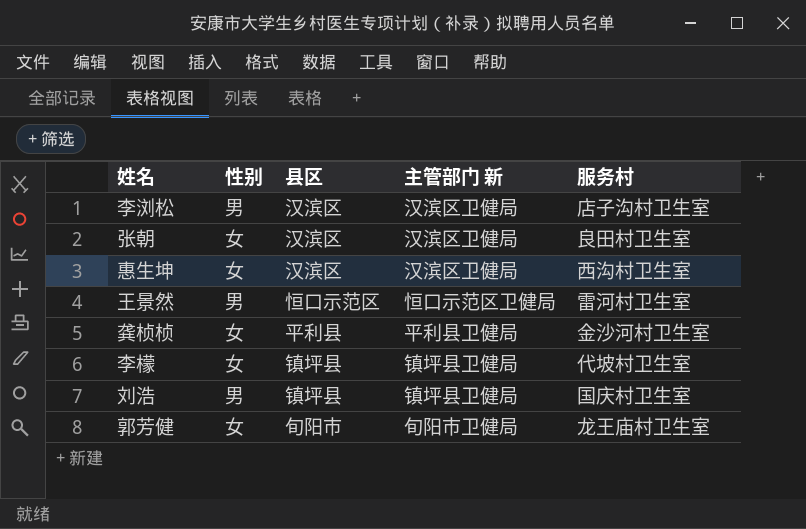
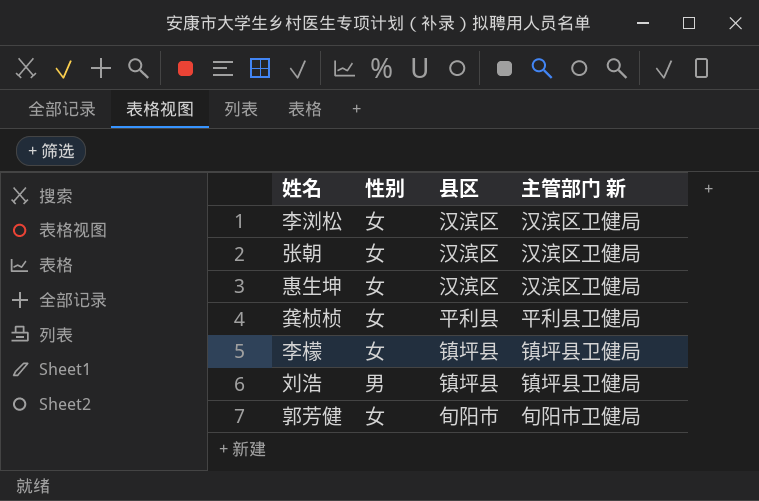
column 服务村 | position: 5 -> none
row 王景然: 男 | 恒口示范区 | 恒口示范区卫健局 | 雷河村卫生室 -> none
李浏松 | 性别: 男 -> 女

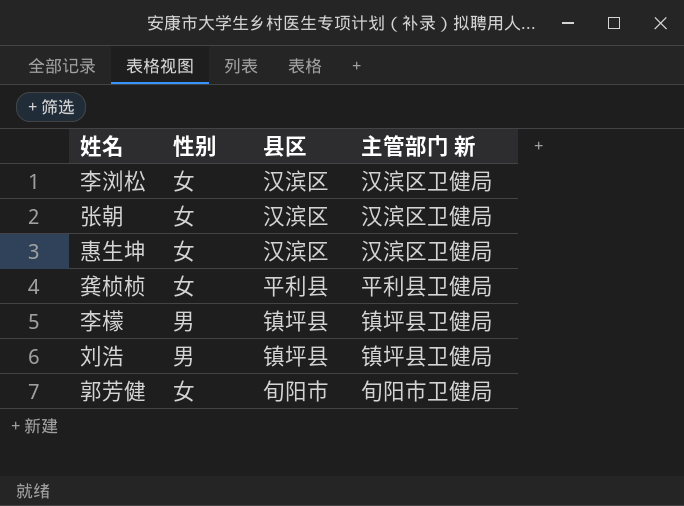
李檬 | 性别: 女 -> 男

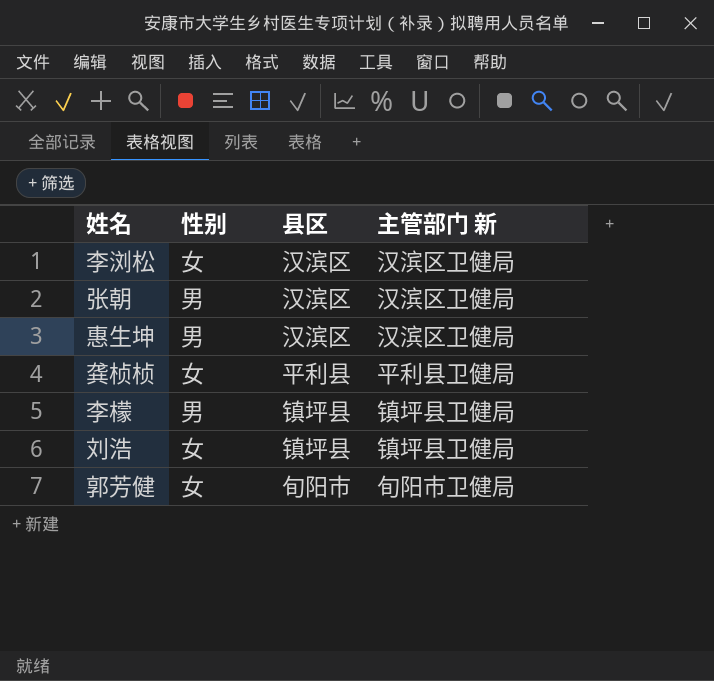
张朝 | 性别: 女 -> 男
惠生坤 | 性别: 女 -> 男
刘浩 | 性别: 男 -> 女

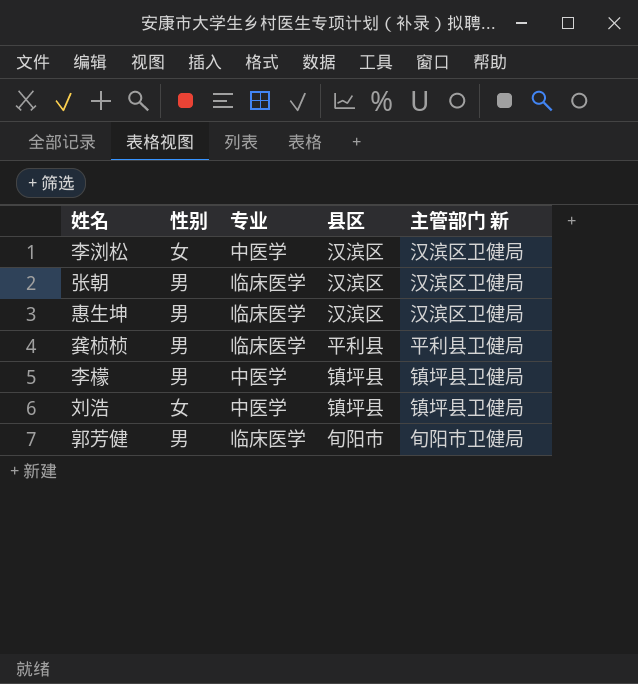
column 专业 | position: none -> 3
龚桢桢 | 性别: 女 -> 男
郭芳健 | 性别: 女 -> 男

